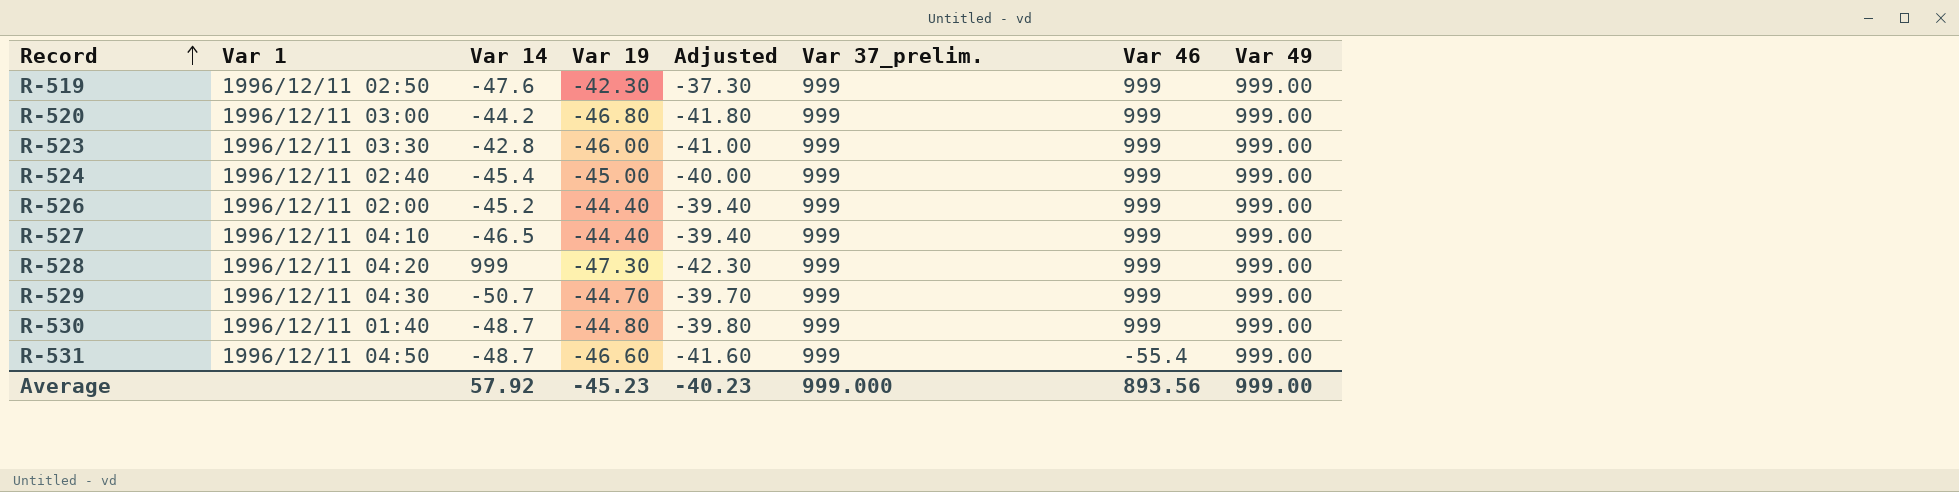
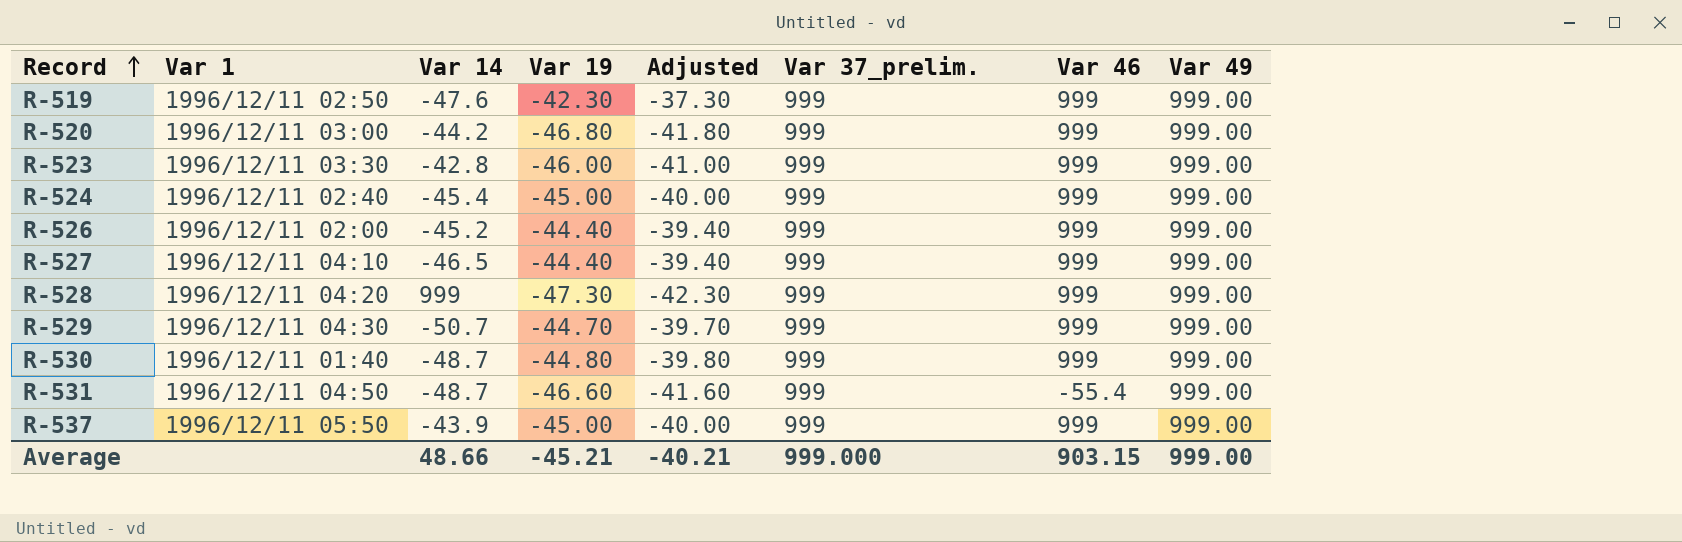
row R-537: none -> 1996/12/11 05:50 | -43.9 | -45.00 | -40.00 | 999 | 999 | 999.00
Average | Var 14: 57.92 -> 48.66
Average | Var 19: -45.23 -> -45.21
Average | Adjusted: -40.23 -> -40.21
Average | Var 46: 893.56 -> 903.15

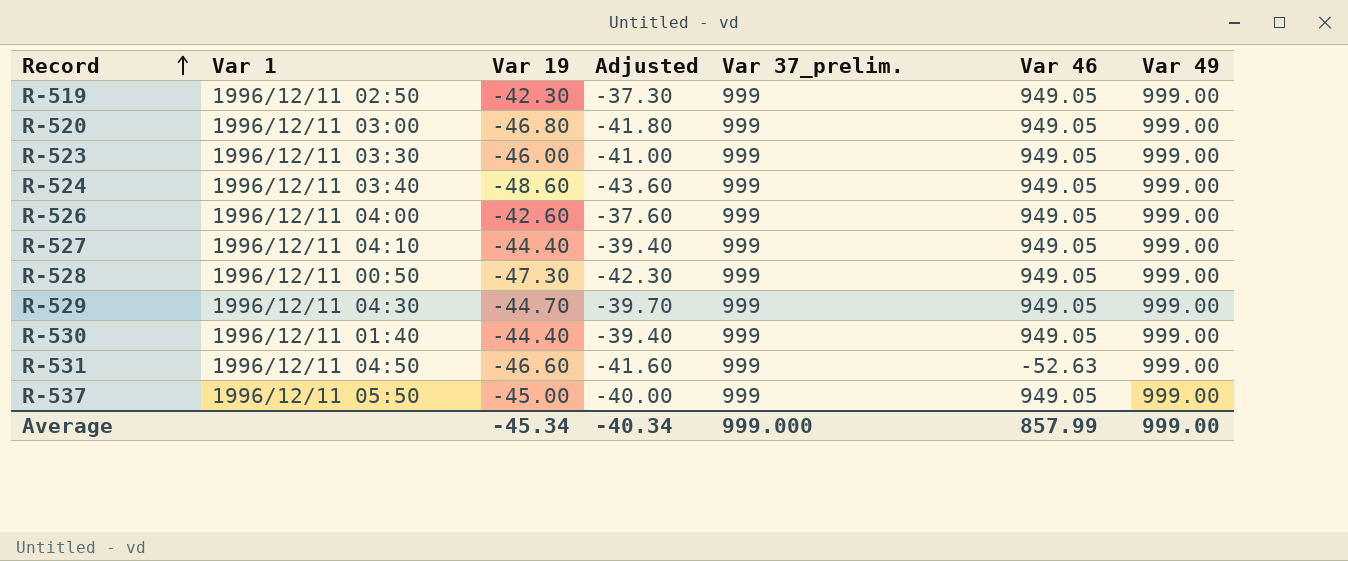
column Var 14 | position: 3 -> none
R-519 | Var 46: 999 -> 949.05
R-520 | Var 46: 999 -> 949.05
R-523 | Var 46: 999 -> 949.05
R-524 | Var 1: 1996/12/11 02:40 -> 1996/12/11 03:40
R-524 | Var 19: -45.00 -> -48.60
R-524 | Adjusted: -40.00 -> -43.60
R-524 | Var 46: 999 -> 949.05
R-526 | Var 1: 1996/12/11 02:00 -> 1996/12/11 04:00
R-526 | Var 19: -44.40 -> -42.60
R-526 | Adjusted: -39.40 -> -37.60
R-526 | Var 46: 999 -> 949.05
R-527 | Var 46: 999 -> 949.05
R-528 | Var 1: 1996/12/11 04:20 -> 1996/12/11 00:50
R-528 | Var 46: 999 -> 949.05
R-529 | Var 46: 999 -> 949.05
R-530 | Var 19: -44.80 -> -44.40
R-530 | Adjusted: -39.80 -> -39.40
R-530 | Var 46: 999 -> 949.05
R-531 | Var 46: -55.4 -> -52.63
R-537 | Var 46: 999 -> 949.05
Average | Var 19: -45.21 -> -45.34
Average | Adjusted: -40.21 -> -40.34
Average | Var 46: 903.15 -> 857.99

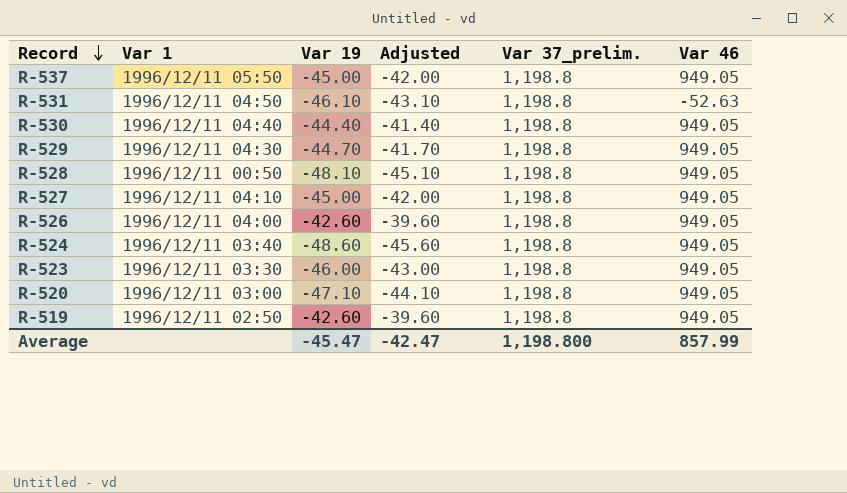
row order: Record ascending -> Record descending
column Var 49 | position: 7 -> none
column Adjusted | formula: [Var 19] + 5 -> [Var 19] + 3
R-537 | Var 37_prelim.: 999 -> 1,198.8
R-531 | Var 19: -46.60 -> -46.10
R-531 | Var 37_prelim.: 999 -> 1,198.8
R-530 | Var 1: 1996/12/11 01:40 -> 1996/12/11 04:40
R-530 | Var 37_prelim.: 999 -> 1,198.8
R-529 | Var 37_prelim.: 999 -> 1,198.8
R-528 | Var 19: -47.30 -> -48.10
R-528 | Var 37_prelim.: 999 -> 1,198.8
R-527 | Var 19: -44.40 -> -45.00
R-527 | Var 37_prelim.: 999 -> 1,198.8
R-526 | Var 37_prelim.: 999 -> 1,198.8
R-524 | Var 37_prelim.: 999 -> 1,198.8
R-523 | Var 37_prelim.: 999 -> 1,198.8
R-520 | Var 19: -46.80 -> -47.10
R-520 | Var 37_prelim.: 999 -> 1,198.8
R-519 | Var 19: -42.30 -> -42.60
R-519 | Var 37_prelim.: 999 -> 1,198.8
Average | Var 19: -45.34 -> -45.47
Average | Adjusted: -40.34 -> -42.47
Average | Var 37_prelim.: 999.000 -> 1,198.800

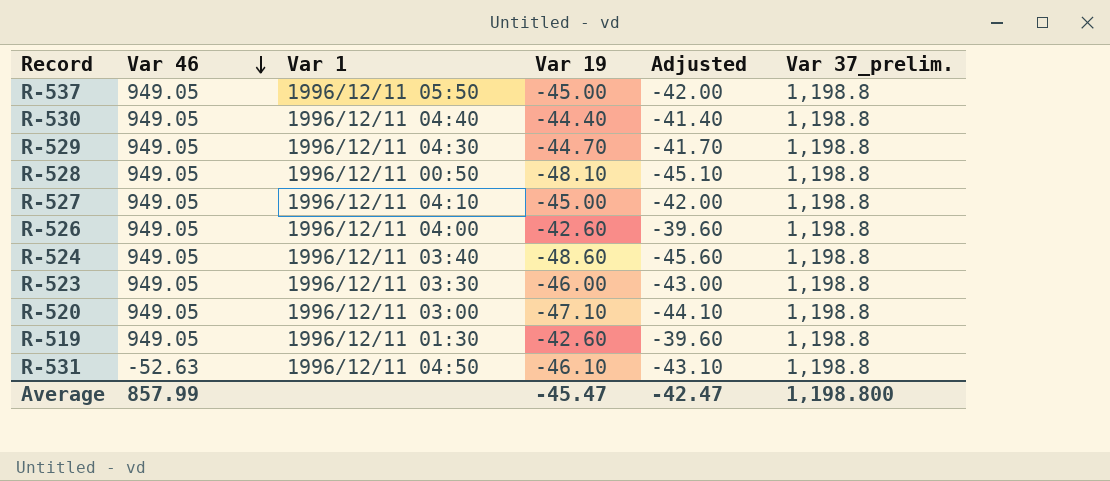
row order: Record descending -> Var 46 descending
column Var 46 | position: 6 -> 2
R-519 | Var 1: 1996/12/11 02:50 -> 1996/12/11 01:30

